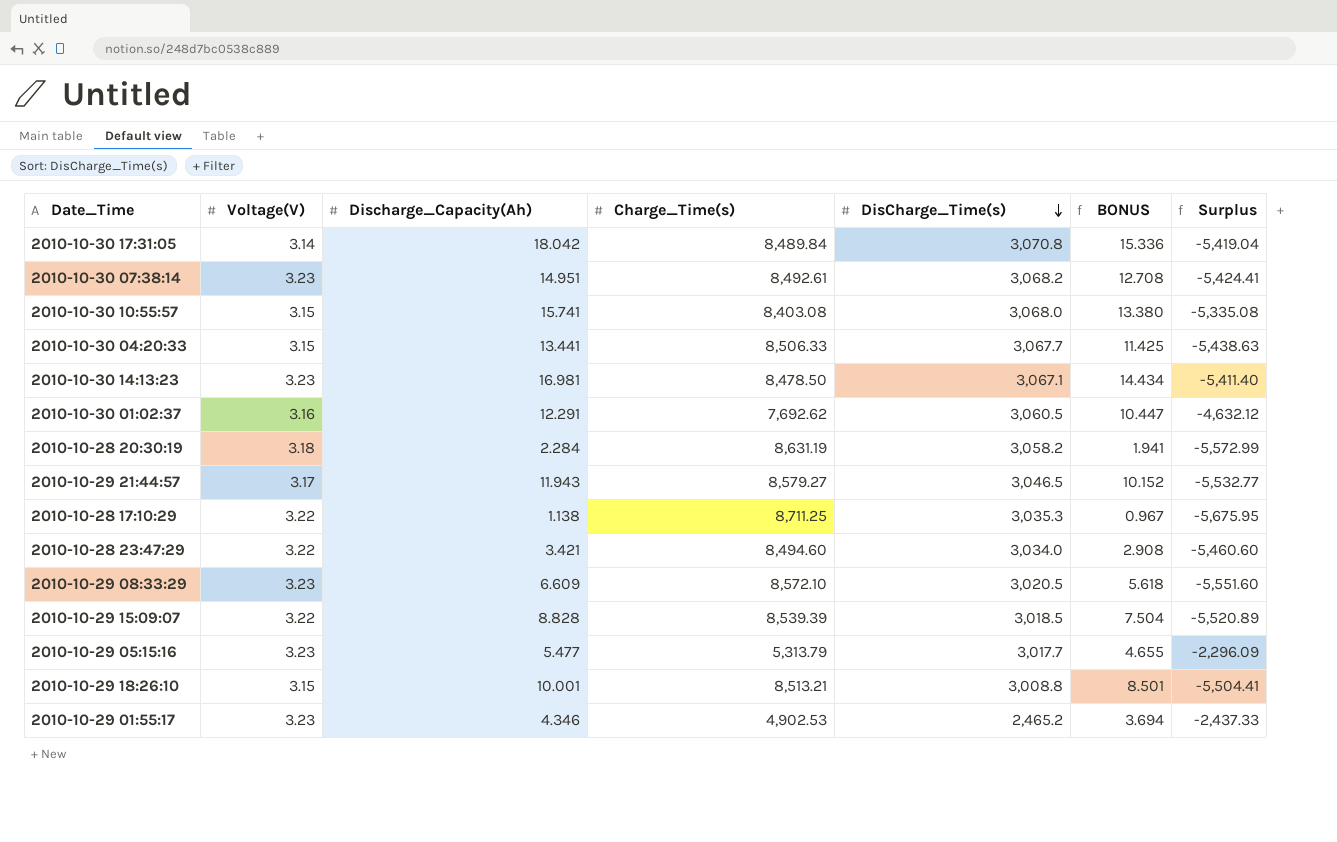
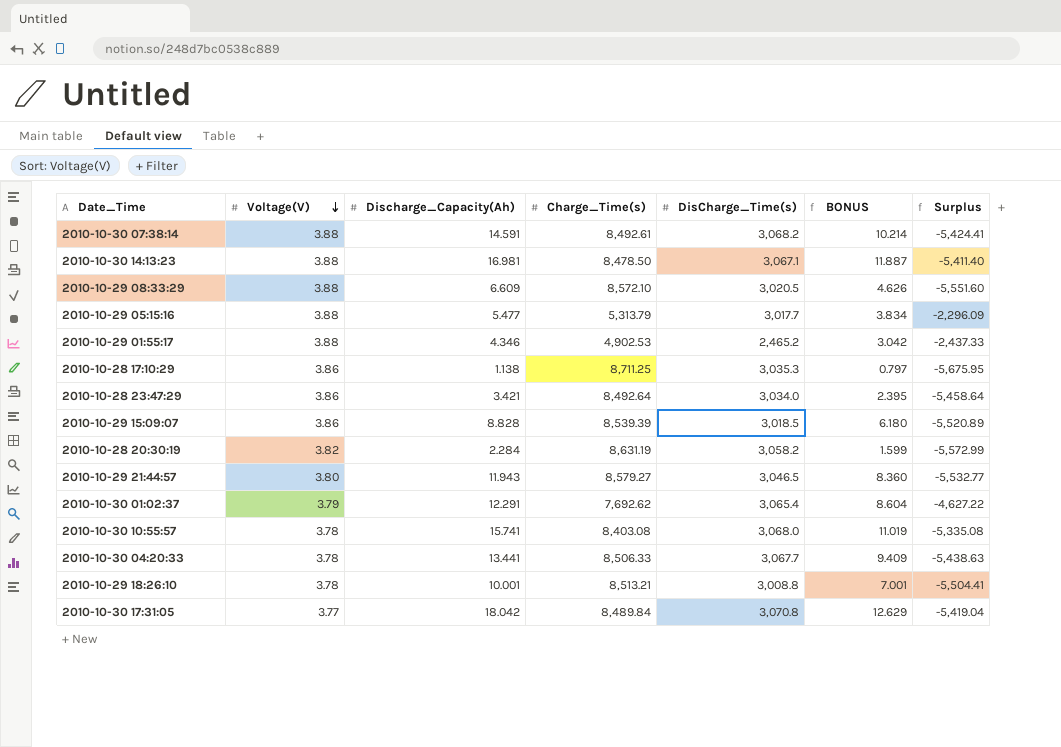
row order: DisCharge_Time(s) descending -> Voltage(V) descending
column BONUS | formula: [Discharge_Capacity(Ah)] * 0.85 -> [Discharge_Capacity(Ah)] * 0.7
2010-10-30 07:38:14 | Voltage(V): 3.23 -> 3.88
2010-10-30 07:38:14 | Discharge_Capacity(Ah): 14.951 -> 14.591
2010-10-30 14:13:23 | Voltage(V): 3.23 -> 3.88
2010-10-29 08:33:29 | Voltage(V): 3.23 -> 3.88
2010-10-29 05:15:16 | Voltage(V): 3.23 -> 3.88
2010-10-29 01:55:17 | Voltage(V): 3.23 -> 3.88
2010-10-28 17:10:29 | Voltage(V): 3.22 -> 3.86
2010-10-28 23:47:29 | Voltage(V): 3.22 -> 3.86
2010-10-28 23:47:29 | Charge_Time(s): 8,494.60 -> 8,492.64
2010-10-28 23:47:29 | Surplus: -5,460.60 -> -5,458.64
2010-10-29 15:09:07 | Voltage(V): 3.22 -> 3.86
2010-10-28 20:30:19 | Voltage(V): 3.18 -> 3.82
2010-10-29 21:44:57 | Voltage(V): 3.17 -> 3.80
2010-10-30 01:02:37 | Voltage(V): 3.16 -> 3.79
2010-10-30 01:02:37 | DisCharge_Time(s): 3,060.5 -> 3,065.4
2010-10-30 01:02:37 | Surplus: -4,632.12 -> -4,627.22
2010-10-30 10:55:57 | Voltage(V): 3.15 -> 3.78
2010-10-30 04:20:33 | Voltage(V): 3.15 -> 3.78
2010-10-29 18:26:10 | Voltage(V): 3.15 -> 3.78
2010-10-30 17:31:05 | Voltage(V): 3.14 -> 3.77

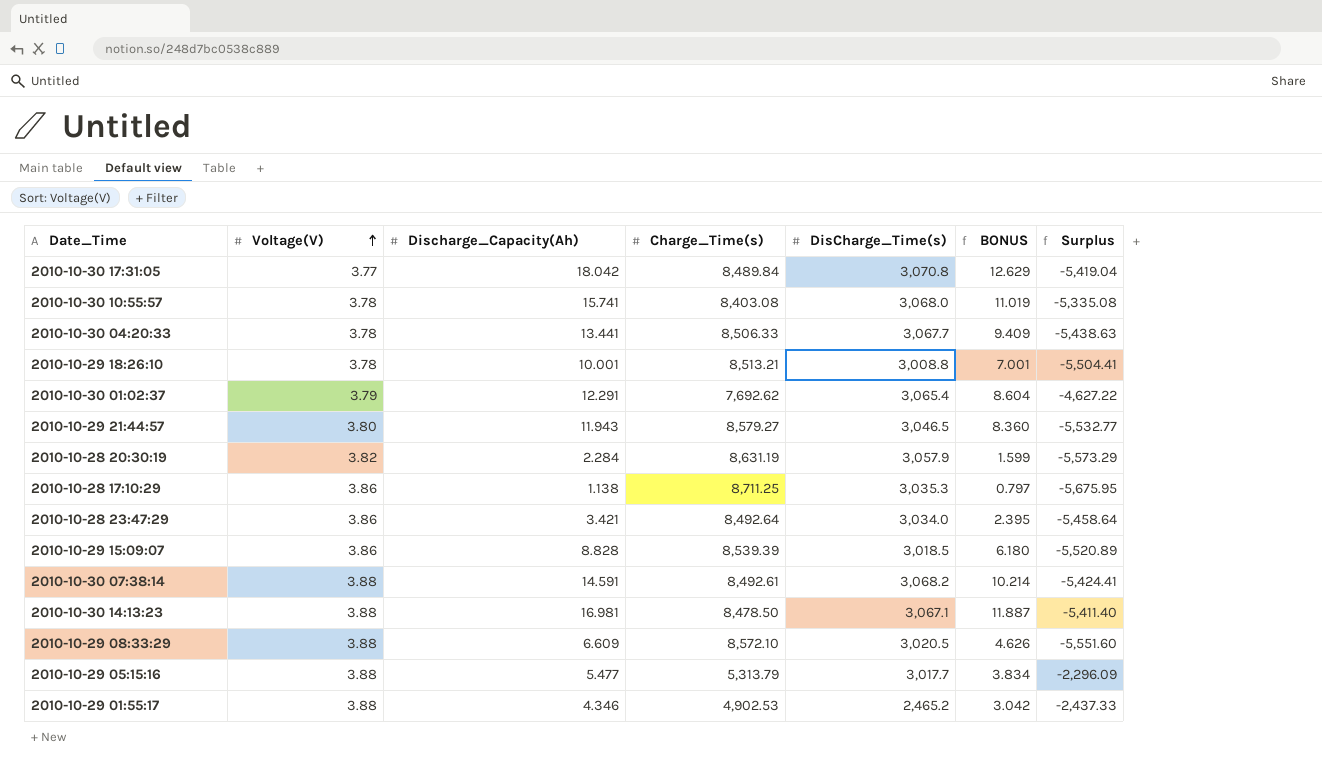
row order: Voltage(V) descending -> Voltage(V) ascending
2010-10-28 20:30:19 | DisCharge_Time(s): 3,058.2 -> 3,057.9
2010-10-28 20:30:19 | Surplus: -5,572.99 -> -5,573.29

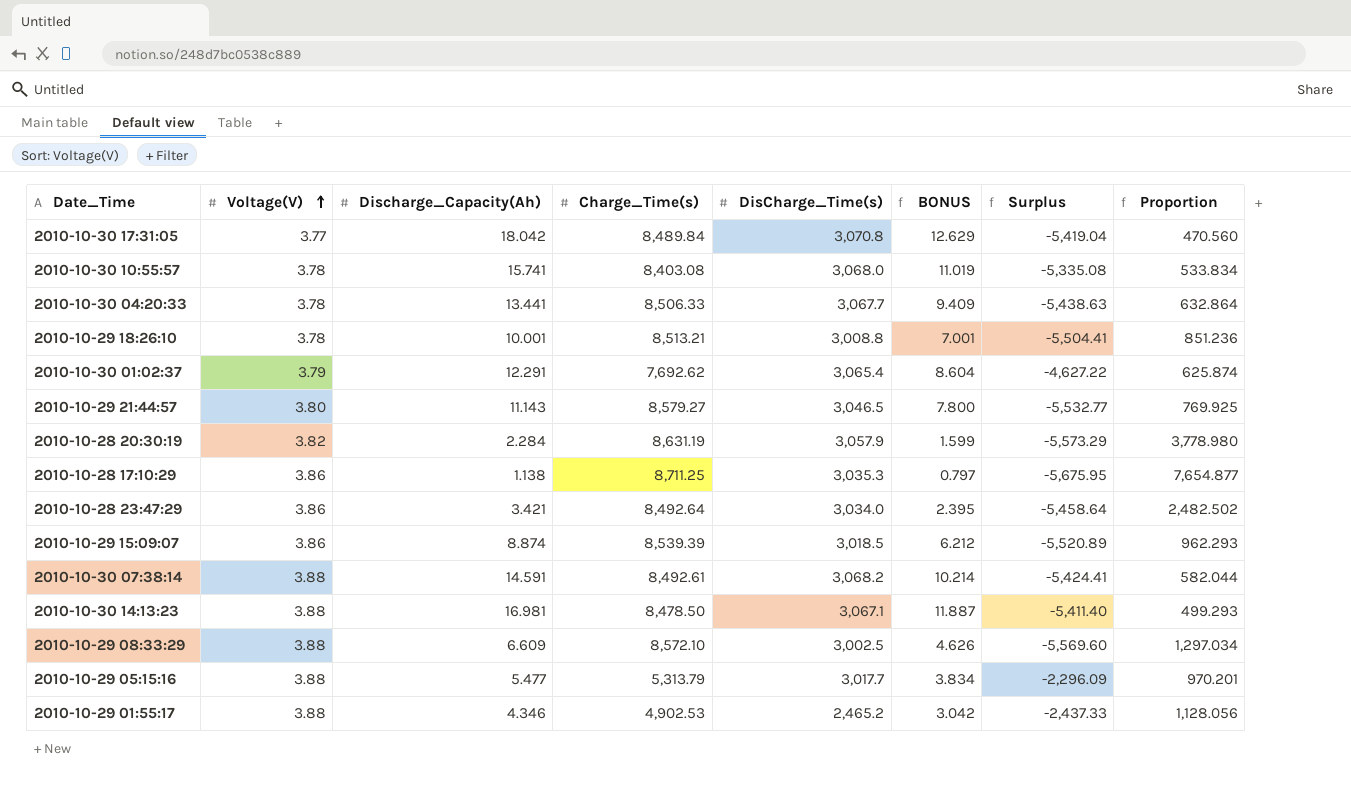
column Proportion | formula: none -> [Charge_Time(s)] / [Discharge_Capacity(Ah)]
2010-10-29 21:44:57 | Discharge_Capacity(Ah): 11.943 -> 11.143
2010-10-29 21:44:57 | BONUS: 8.360 -> 7.800
2010-10-29 15:09:07 | Discharge_Capacity(Ah): 8.828 -> 8.874
2010-10-29 15:09:07 | BONUS: 6.180 -> 6.212
2010-10-29 08:33:29 | DisCharge_Time(s): 3,020.5 -> 3,002.5
2010-10-29 08:33:29 | Surplus: -5,551.60 -> -5,569.60

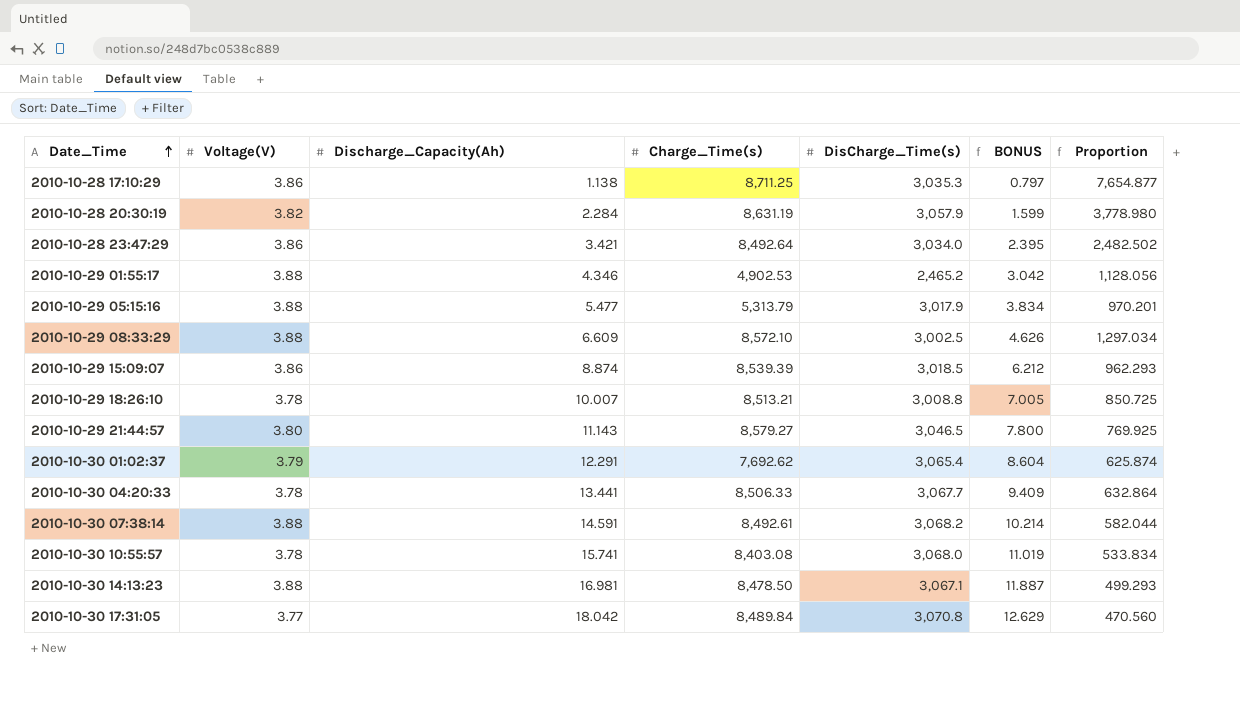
row order: Voltage(V) ascending -> Date_Time ascending
column Surplus | formula: [DisCharge_Time(s)] - [Charge_Time(s)] -> none
2010-10-29 05:15:16 | DisCharge_Time(s): 3,017.7 -> 3,017.9
2010-10-29 18:26:10 | Discharge_Capacity(Ah): 10.001 -> 10.007
2010-10-29 18:26:10 | BONUS: 7.001 -> 7.005
2010-10-29 18:26:10 | Proportion: 851.236 -> 850.725

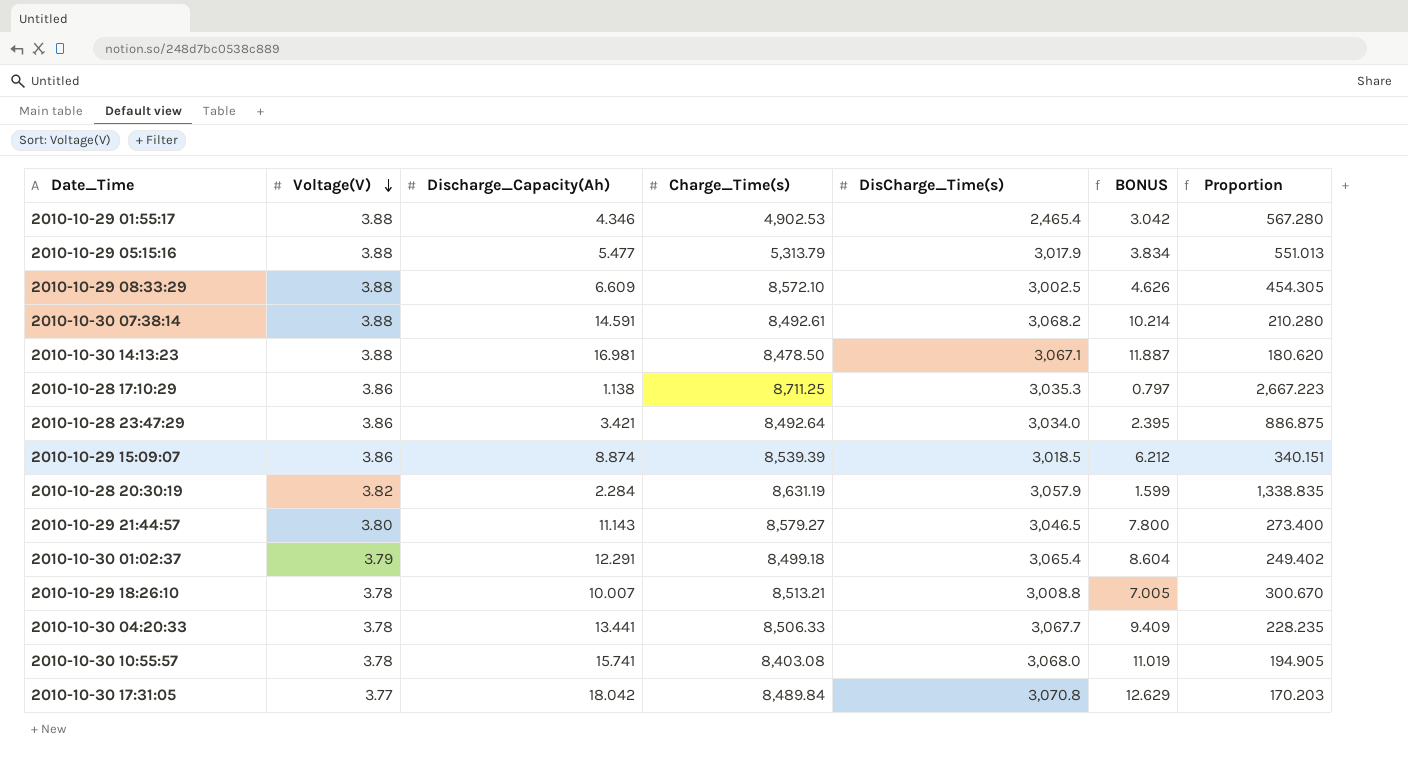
row order: Date_Time ascending -> Voltage(V) descending
column Proportion | formula: [Charge_Time(s)] / [Discharge_Capacity(Ah)] -> [DisCharge_Time(s)] / [Discharge_Capacity(Ah)]
2010-10-29 01:55:17 | DisCharge_Time(s): 2,465.2 -> 2,465.4
2010-10-30 01:02:37 | Charge_Time(s): 7,692.62 -> 8,499.18

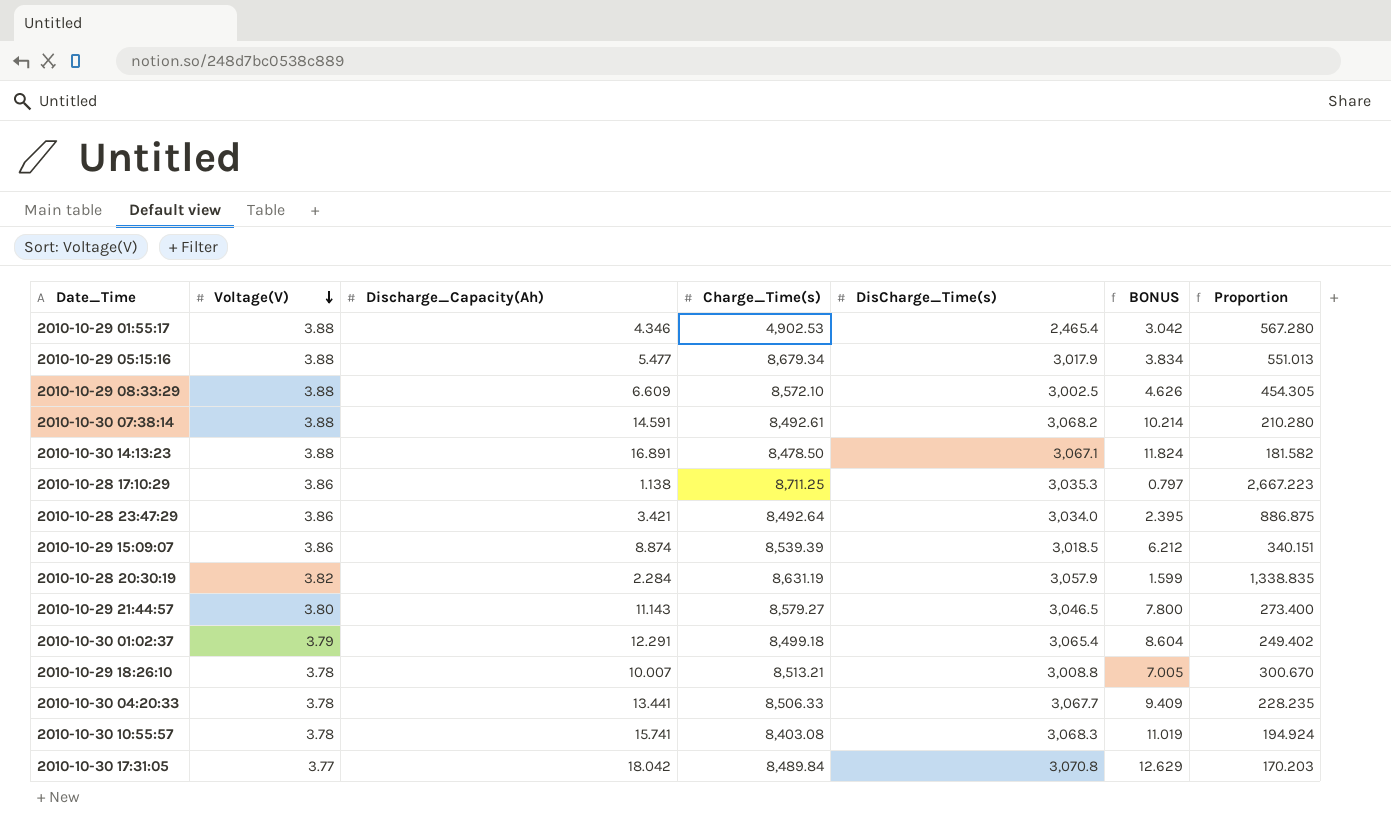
2010-10-29 05:15:16 | Charge_Time(s): 5,313.79 -> 8,679.34
2010-10-30 14:13:23 | Discharge_Capacity(Ah): 16.981 -> 16.891
2010-10-30 14:13:23 | BONUS: 11.887 -> 11.824
2010-10-30 14:13:23 | Proportion: 180.620 -> 181.582
2010-10-30 10:55:57 | DisCharge_Time(s): 3,068.0 -> 3,068.3
2010-10-30 10:55:57 | Proportion: 194.905 -> 194.924

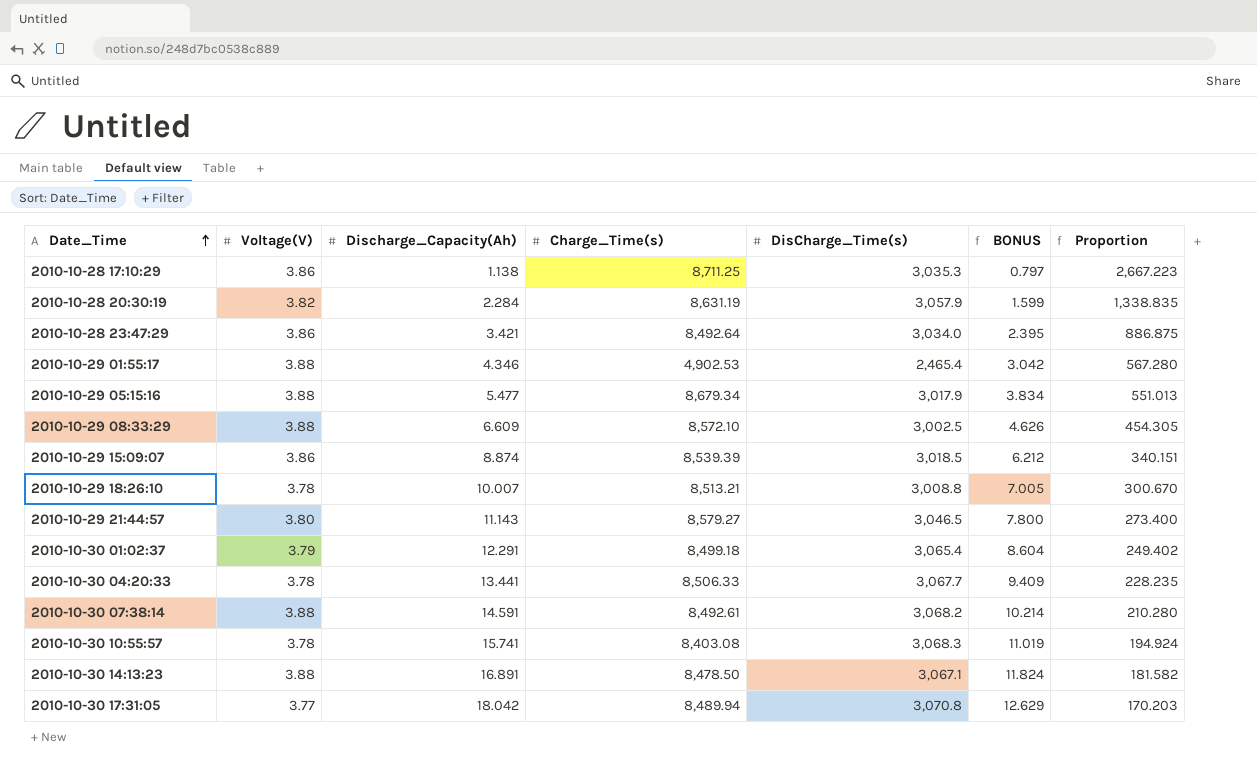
row order: Voltage(V) descending -> Date_Time ascending
2010-10-30 17:31:05 | Charge_Time(s): 8,489.84 -> 8,489.94

